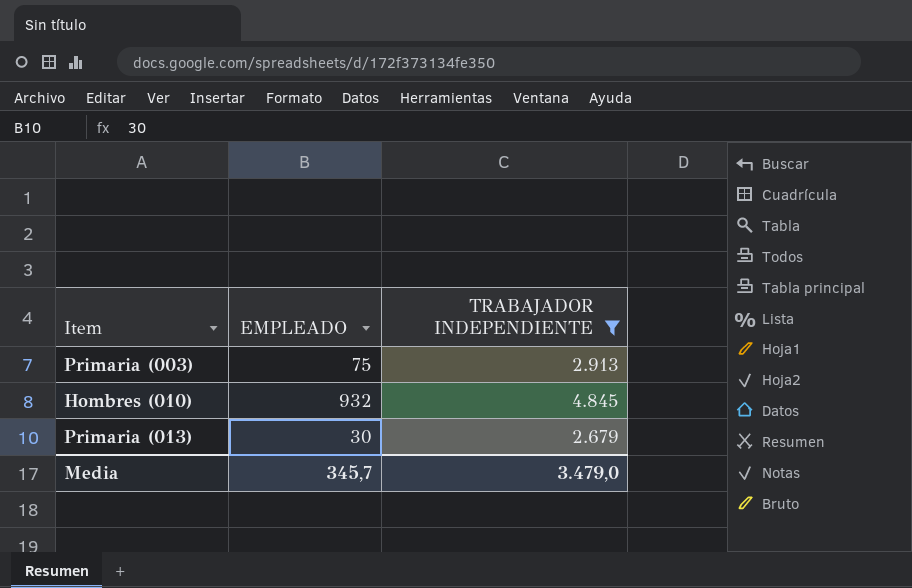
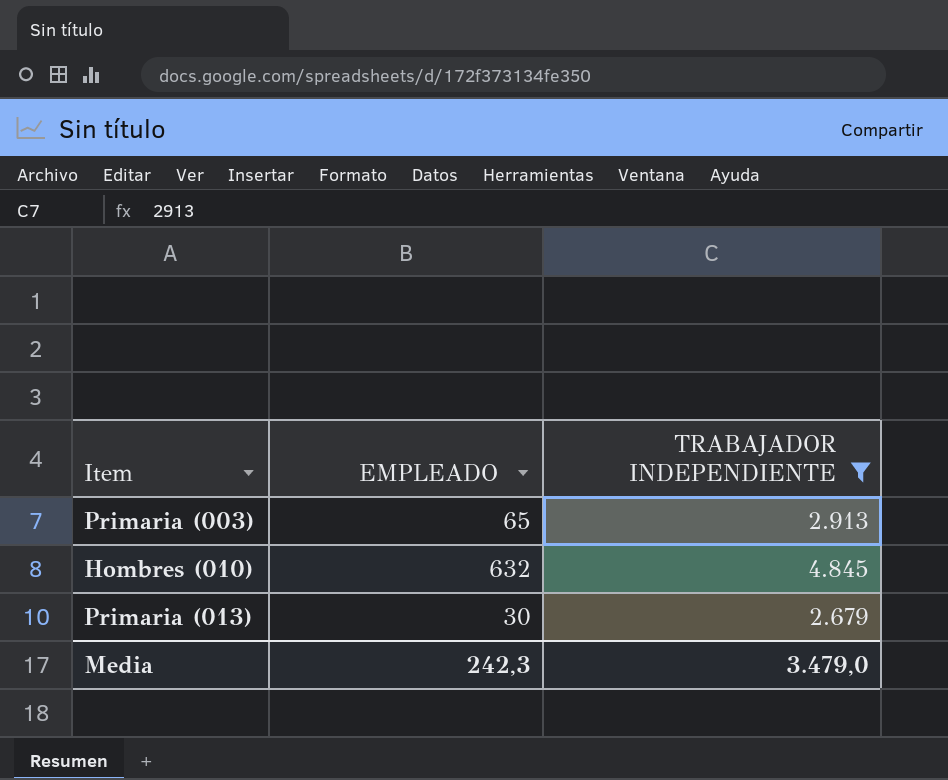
Primaria (003) | EMPLEADO: 75 -> 65
Hombres (010) | EMPLEADO: 932 -> 632
Media | EMPLEADO: 345,7 -> 242,3

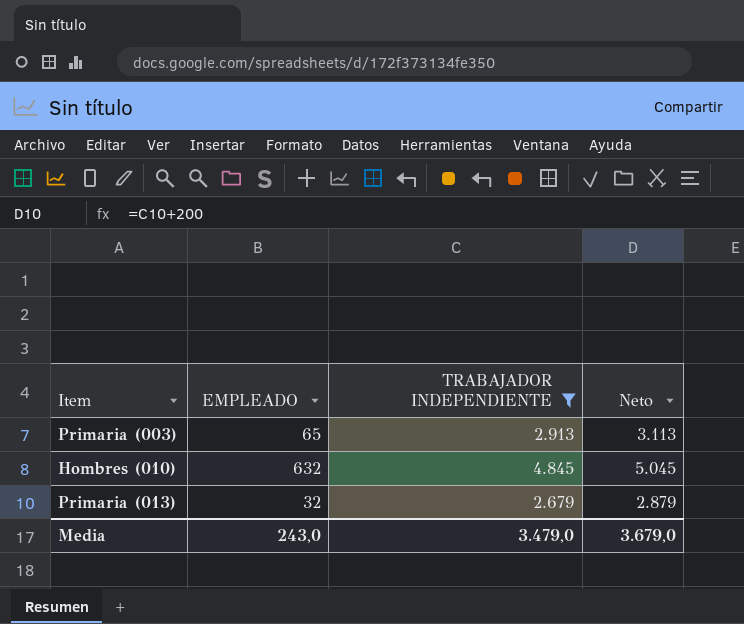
column Neto | formula: none -> [TRABAJADOR INDEPENDIENTE] + 200
Primaria (013) | EMPLEADO: 30 -> 32
Media | EMPLEADO: 242,3 -> 243,0

